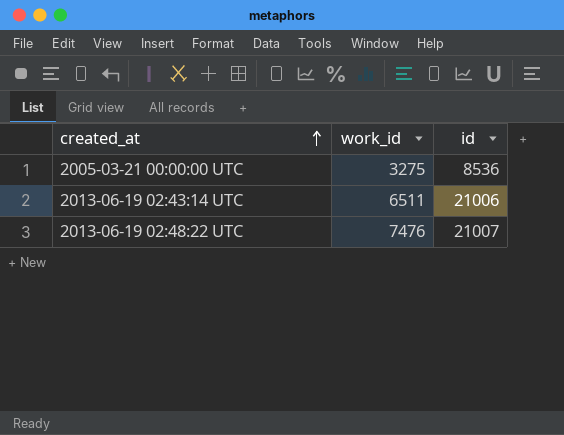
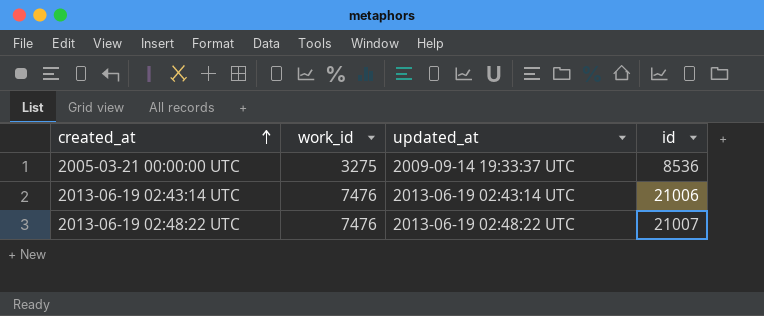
column updated_at | position: none -> 3
2013-06-19 02:43:14 UTC | work_id: 6511 -> 7476

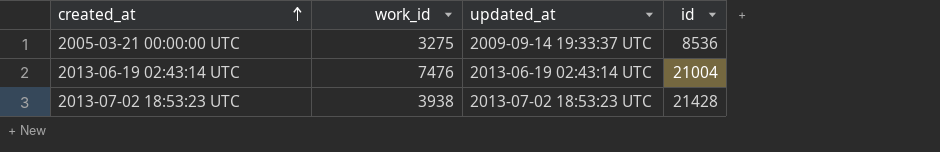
row 2013-06-19 02:48:22 UTC: 7476 | 2013-06-19 02:48:22 UTC | 21007 -> none
2013-06-19 02:43:14 UTC | id: 21006 -> 21004
row 2013-07-02 18:53:23 UTC: none -> 3938 | 2013-07-02 18:53:23 UTC | 21428

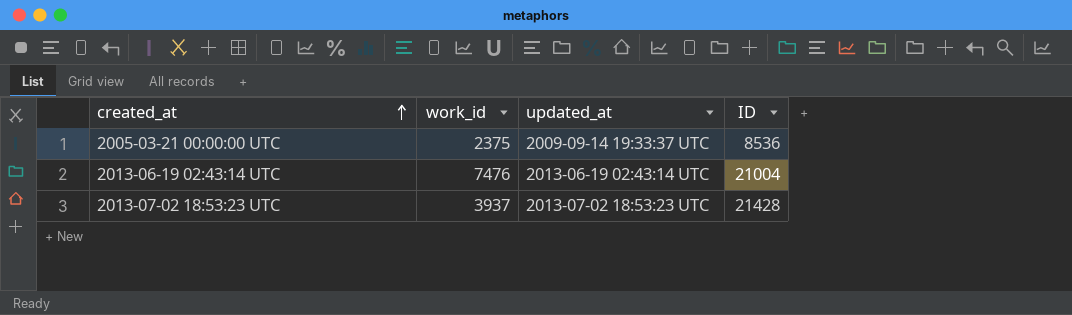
column name: id -> ID
2005-03-21 00:00:00 UTC | work_id: 3275 -> 2375
2013-07-02 18:53:23 UTC | work_id: 3938 -> 3937

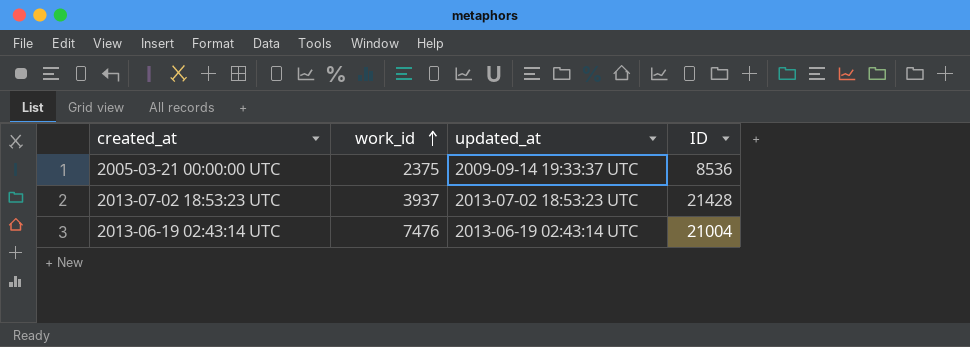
row order: created_at ascending -> work_id ascending

